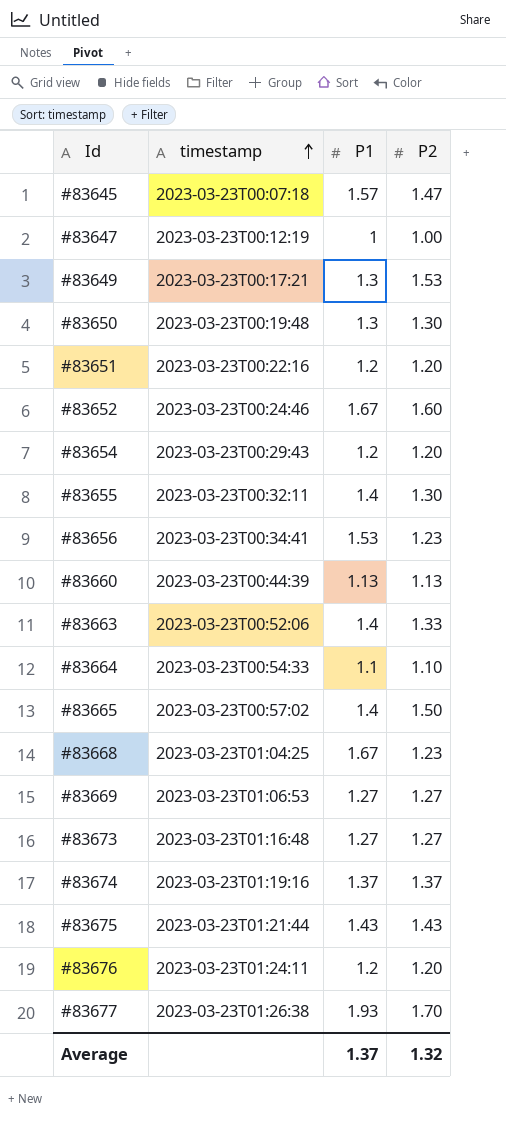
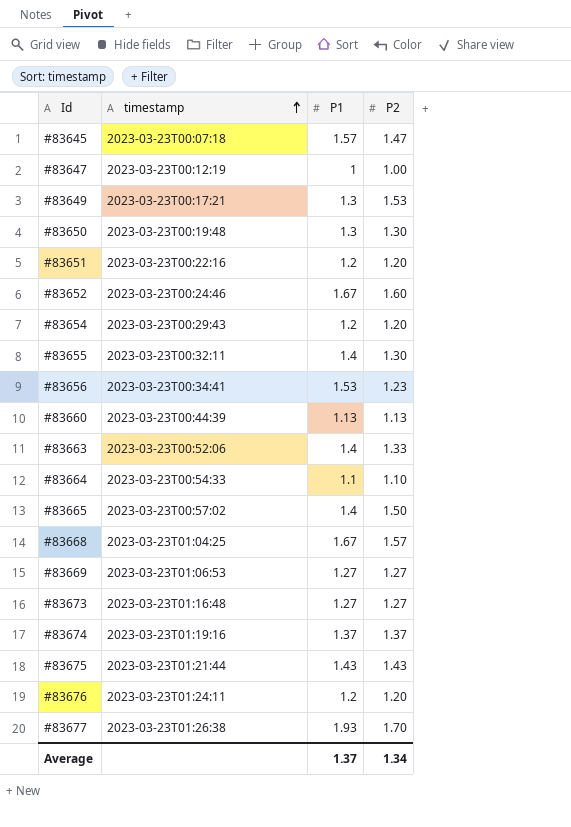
#83668 | P2: 1.23 -> 1.57
Average | P2: 1.32 -> 1.34

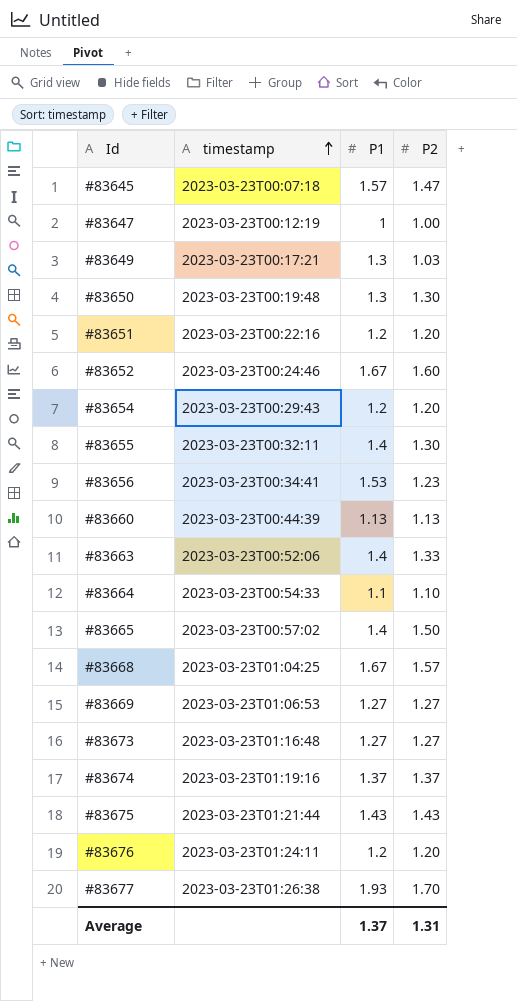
#83649 | P2: 1.53 -> 1.03
Average | P2: 1.34 -> 1.31

